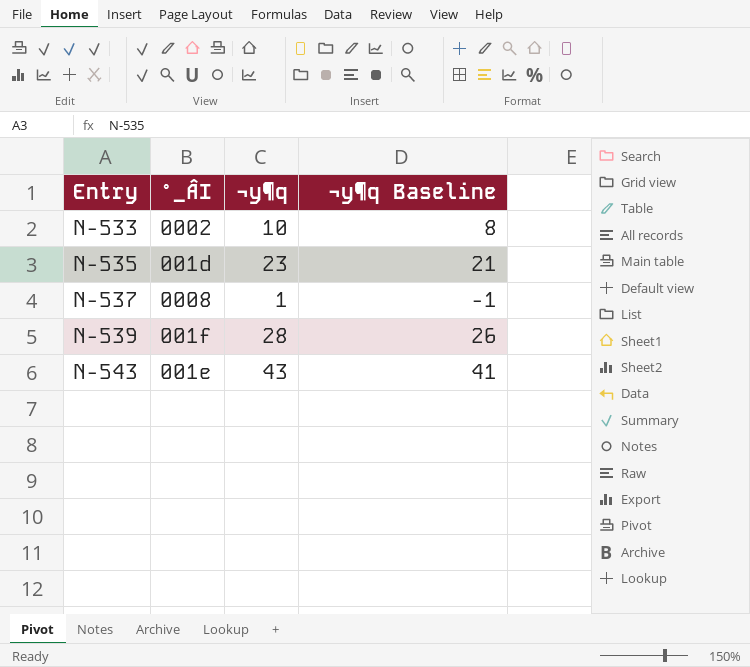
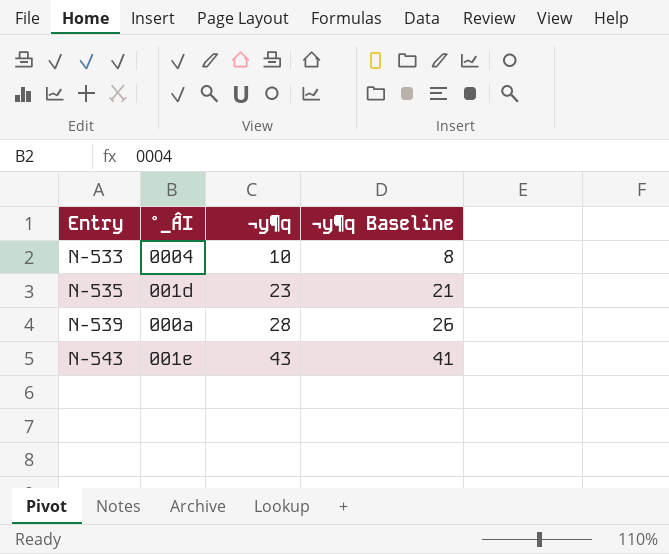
row N-537: 0008 | 1 | -1 -> none
N-533 | °_ÂI: 0002 -> 0004
N-539 | °_ÂI: 001f -> 000a

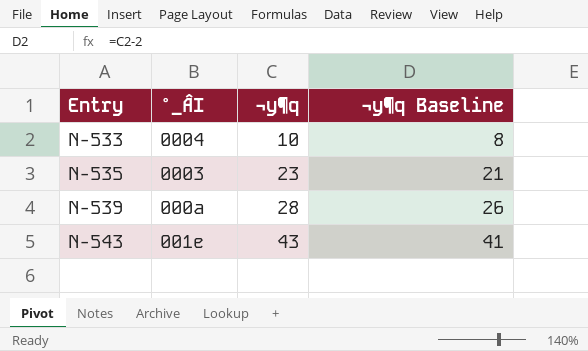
N-535 | °_ÂI: 001d -> 0003

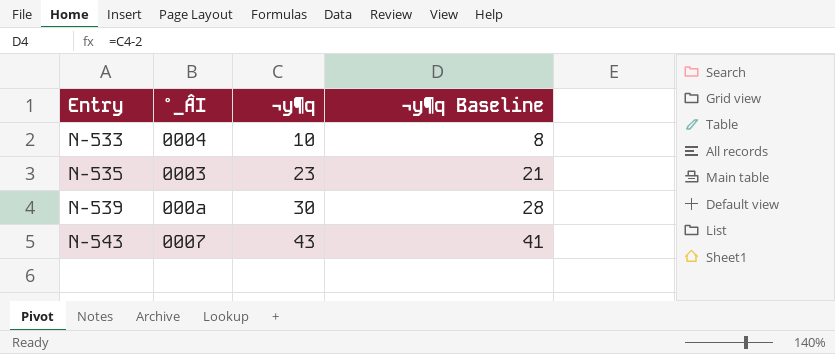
N-539 | ¬y¶q: 28 -> 30
N-539 | ¬y¶q Baseline: 26 -> 28
N-543 | °_ÂI: 001e -> 0007

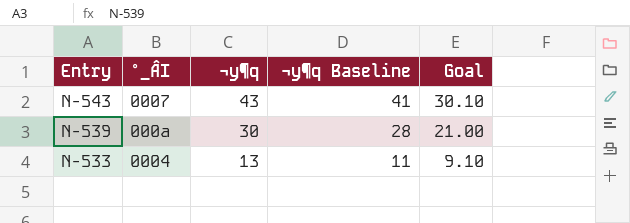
row order: Entry ascending -> Entry descending
column Goal | formula: none -> [¬y¶q] * 0.7
row N-535: 0003 | 23 | 21 -> none
N-533 | ¬y¶q: 10 -> 13
N-533 | ¬y¶q Baseline: 8 -> 11

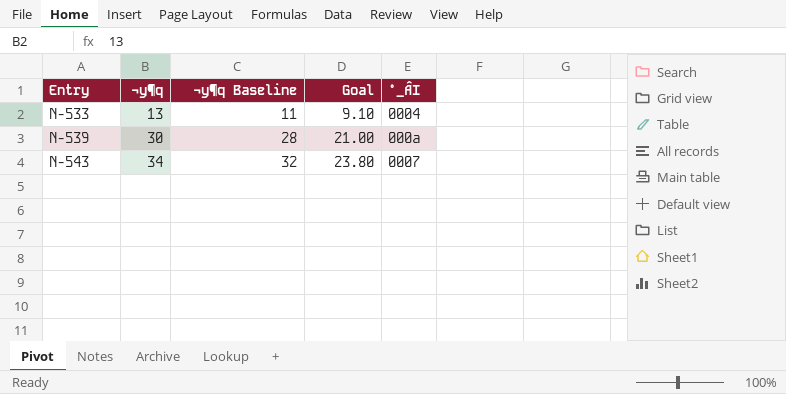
row order: Entry descending -> Entry ascending
column °_ÂI | position: 2 -> 5
N-543 | ¬y¶q: 43 -> 34
N-543 | ¬y¶q Baseline: 41 -> 32
N-543 | Goal: 30.10 -> 23.80

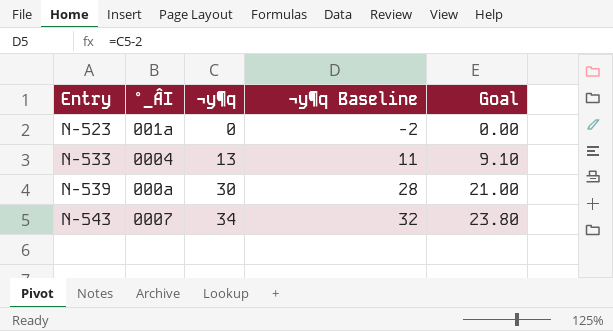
column °_ÂI | position: 5 -> 2
row N-523: none -> 001a | 0 | -2 | 0.00

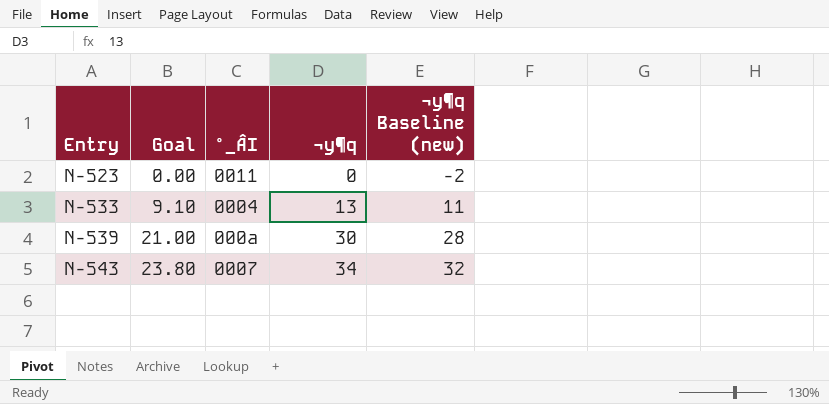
column Goal | position: 5 -> 2
column name: ¬y¶q Baseline -> ¬y¶q Baseline (new)
N-523 | °_ÂI: 001a -> 0011

